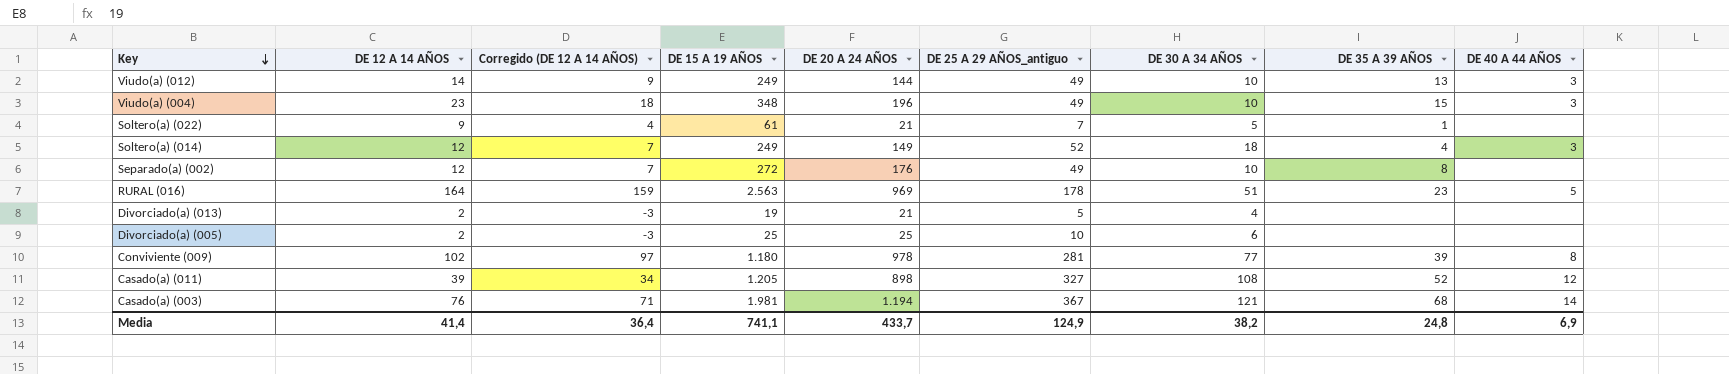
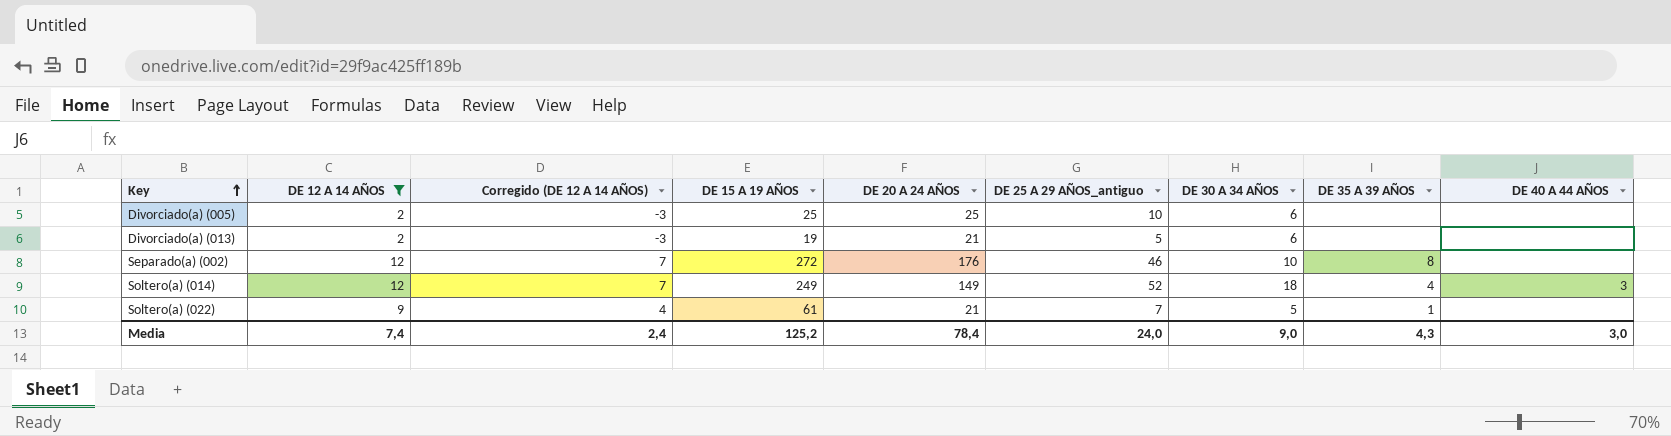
filter: none -> DE 12 A 14 AÑOS <= 12
row order: Key descending -> Key ascending
Divorciado(a) (013) | DE 30 A 34 AÑOS: 4 -> 6
Separado(a) (002) | DE 25 A 29 AÑOS_antiguo: 49 -> 46
Media | DE 12 A 14 AÑOS: 41,4 -> 7,4
Media | Corregido (DE 12 A 14 AÑOS): 36,4 -> 2,4
Media | DE 15 A 19 AÑOS: 741,1 -> 125,2
Media | DE 20 A 24 AÑOS: 433,7 -> 78,4
Media | DE 25 A 29 AÑOS_antiguo: 124,9 -> 24,0
Media | DE 30 A 34 AÑOS: 38,2 -> 9,0
Media | DE 35 A 39 AÑOS: 24,8 -> 4,3
Media | DE 40 A 44 AÑOS: 6,9 -> 3,0

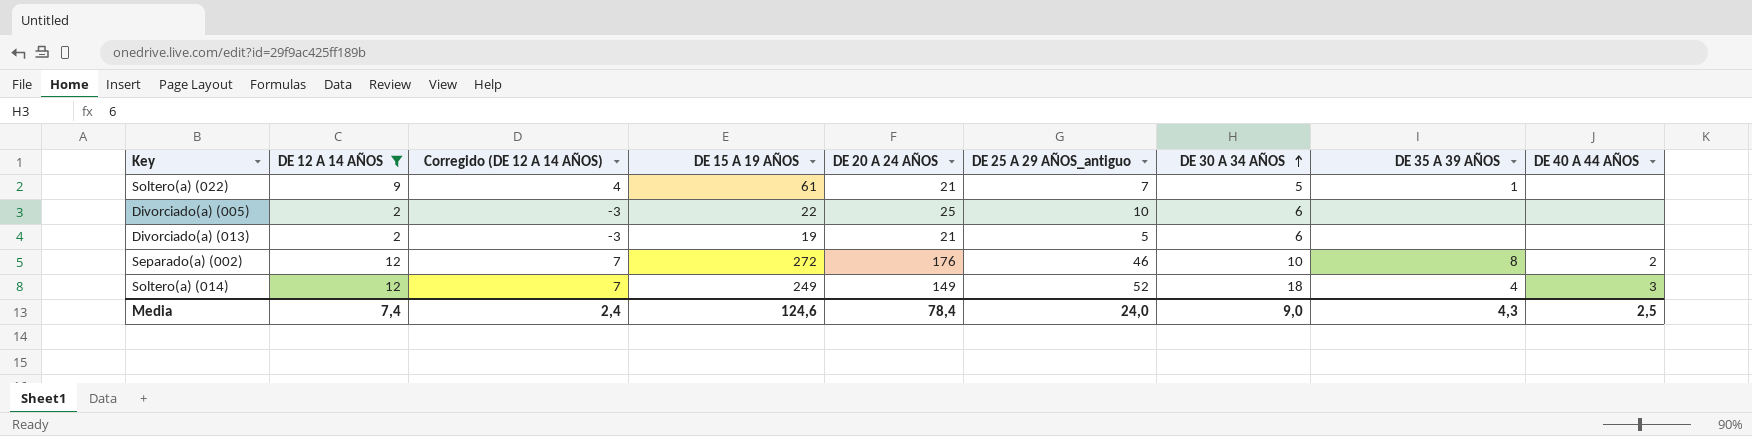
row order: Key ascending -> DE 30 A 34 AÑOS ascending
Divorciado(a) (005) | DE 15 A 19 AÑOS: 25 -> 22
Separado(a) (002) | DE 40 A 44 AÑOS: none -> 2
Media | DE 15 A 19 AÑOS: 125,2 -> 124,6
Media | DE 40 A 44 AÑOS: 3,0 -> 2,5

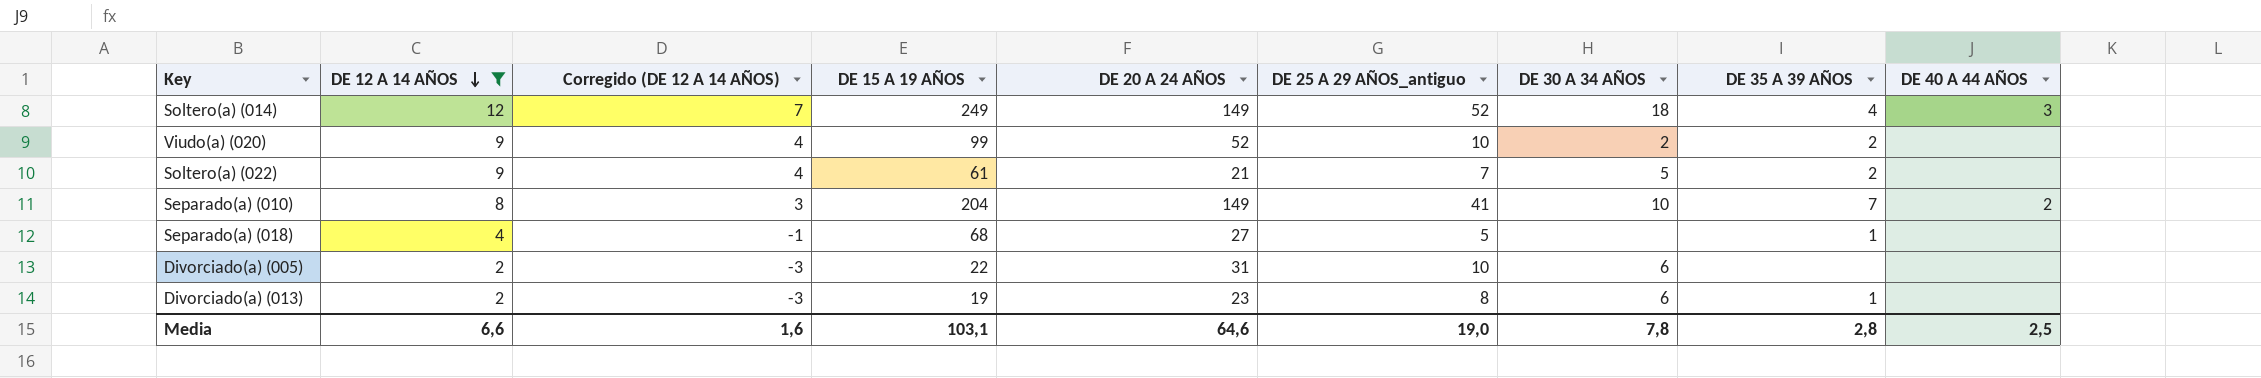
row order: DE 30 A 34 AÑOS ascending -> DE 12 A 14 AÑOS descending
row Separado(a) (002): 12 | 7 | 272 | 176 | 46 | 10 | 8 | 2 -> none
row Viudo(a) (020): none -> 9 | 4 | 99 | 52 | 10 | 2 | 2 | none
Soltero(a) (022) | DE 35 A 39 AÑOS: 1 -> 2
row Separado(a) (010): none -> 8 | 3 | 204 | 149 | 41 | 10 | 7 | 2
row Separado(a) (018): none -> 4 | -1 | 68 | 27 | 5 | none | 1 | none
Divorciado(a) (005) | DE 20 A 24 AÑOS: 25 -> 31
Divorciado(a) (013) | DE 20 A 24 AÑOS: 21 -> 23
Divorciado(a) (013) | DE 25 A 29 AÑOS_antiguo: 5 -> 8
Divorciado(a) (013) | DE 35 A 39 AÑOS: none -> 1
Media | DE 12 A 14 AÑOS: 7,4 -> 6,6
Media | Corregido (DE 12 A 14 AÑOS): 2,4 -> 1,6
Media | DE 15 A 19 AÑOS: 124,6 -> 103,1
Media | DE 20 A 24 AÑOS: 78,4 -> 64,6
Media | DE 25 A 29 AÑOS_antiguo: 24,0 -> 19,0
Media | DE 30 A 34 AÑOS: 9,0 -> 7,8
Media | DE 35 A 39 AÑOS: 4,3 -> 2,8

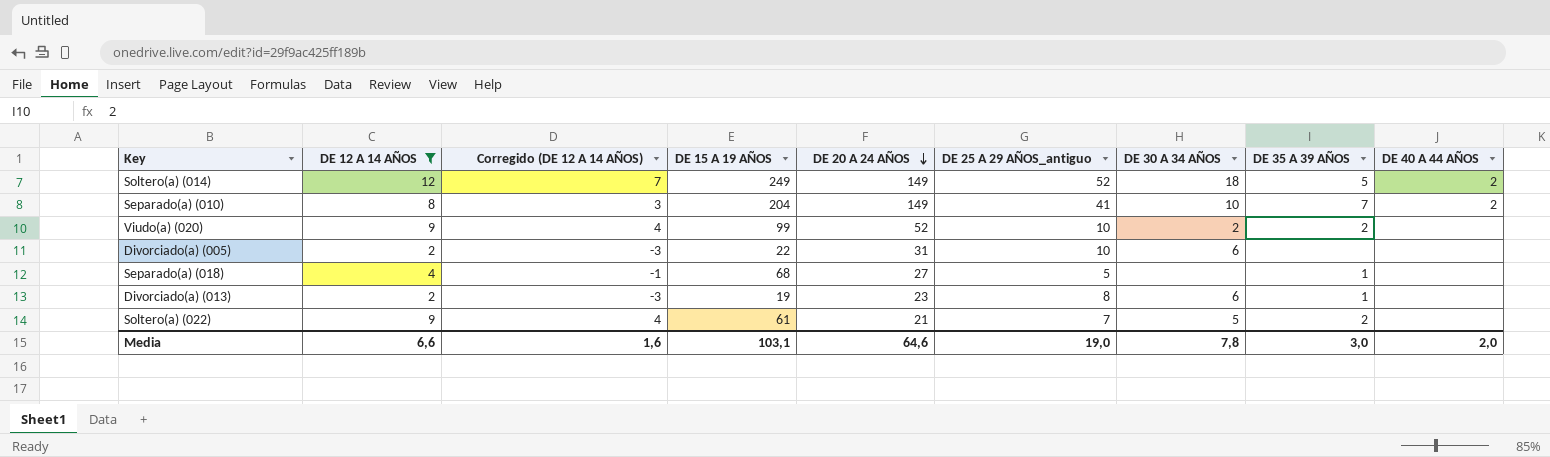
row order: DE 12 A 14 AÑOS descending -> DE 20 A 24 AÑOS descending
Soltero(a) (014) | DE 35 A 39 AÑOS: 4 -> 5
Soltero(a) (014) | DE 40 A 44 AÑOS: 3 -> 2
Media | DE 35 A 39 AÑOS: 2,8 -> 3,0
Media | DE 40 A 44 AÑOS: 2,5 -> 2,0

